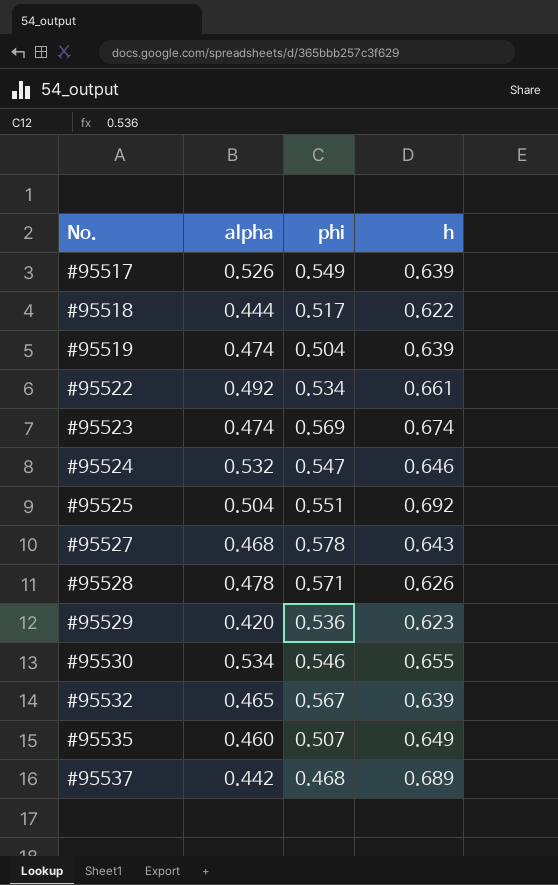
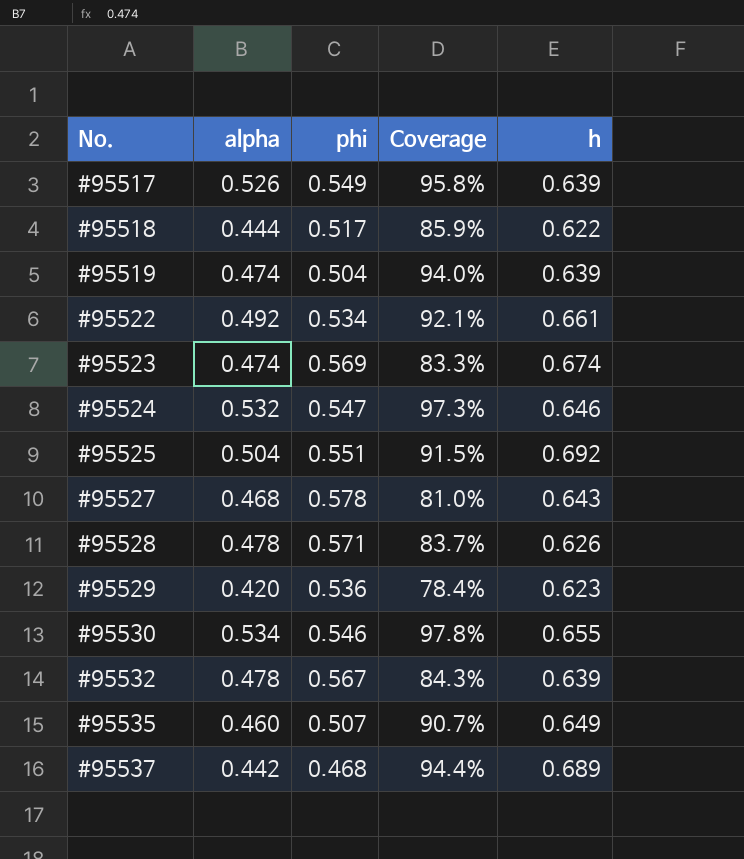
column Coverage | formula: none -> [alpha] / [phi]
#95532 | alpha: 0.465 -> 0.478

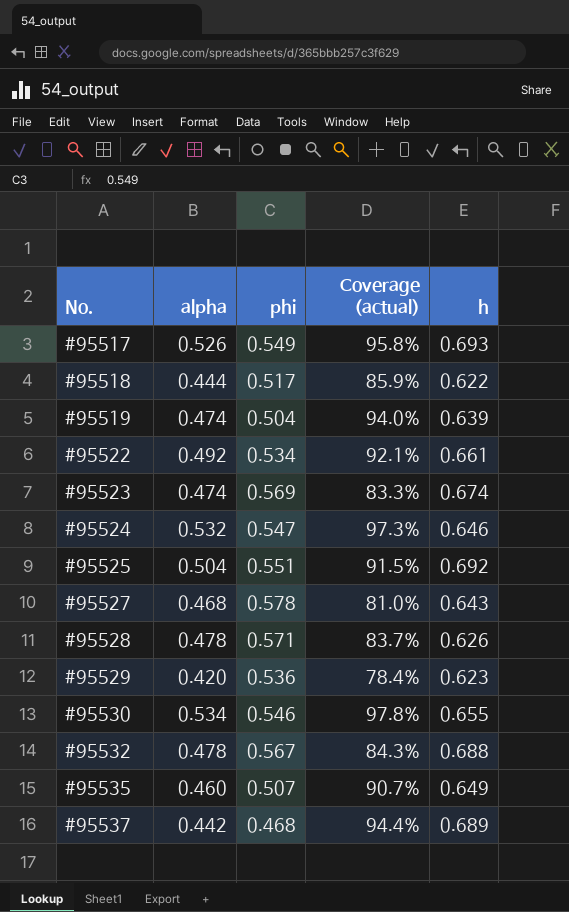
column name: Coverage -> Coverage (actual)
#95517 | h: 0.639 -> 0.693
#95532 | h: 0.639 -> 0.688

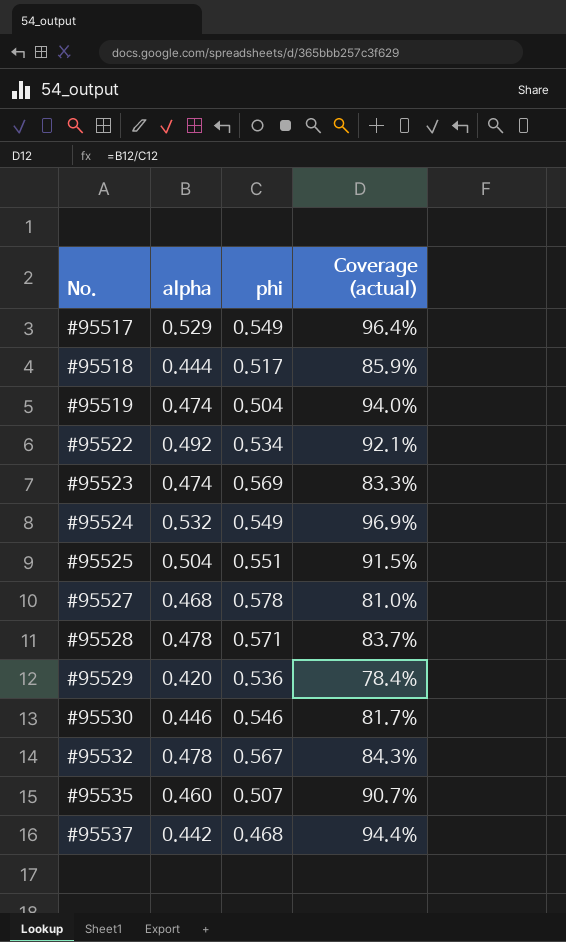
column h | position: 5 -> none
#95517 | alpha: 0.526 -> 0.529
#95517 | Coverage (actual): 95.8% -> 96.4%
#95524 | phi: 0.547 -> 0.549
#95524 | Coverage (actual): 97.3% -> 96.9%
#95530 | alpha: 0.534 -> 0.446
#95530 | Coverage (actual): 97.8% -> 81.7%

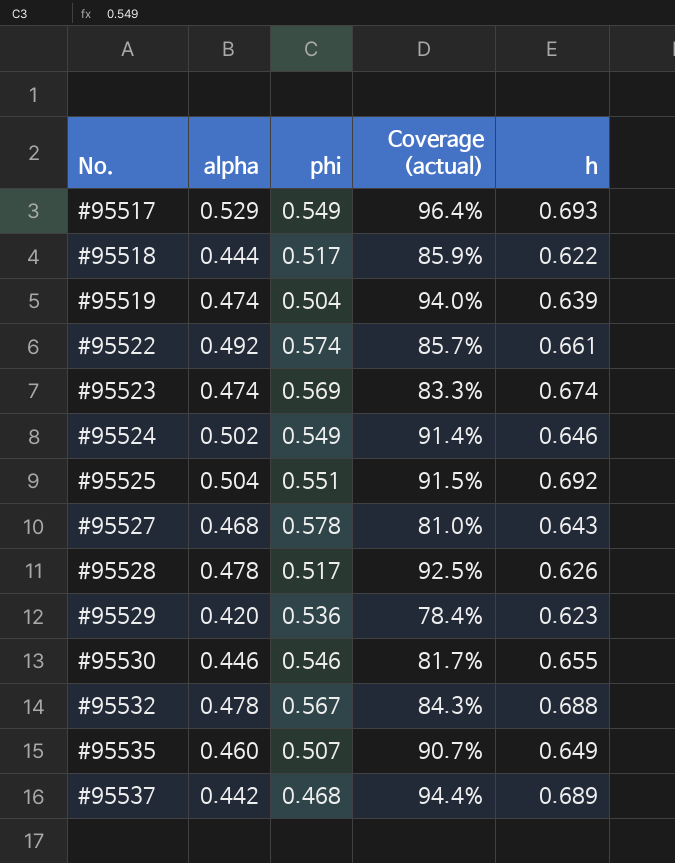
column h | position: none -> 5
#95522 | phi: 0.534 -> 0.574
#95522 | Coverage (actual): 92.1% -> 85.7%
#95524 | alpha: 0.532 -> 0.502
#95524 | Coverage (actual): 96.9% -> 91.4%
#95528 | phi: 0.571 -> 0.517
#95528 | Coverage (actual): 83.7% -> 92.5%

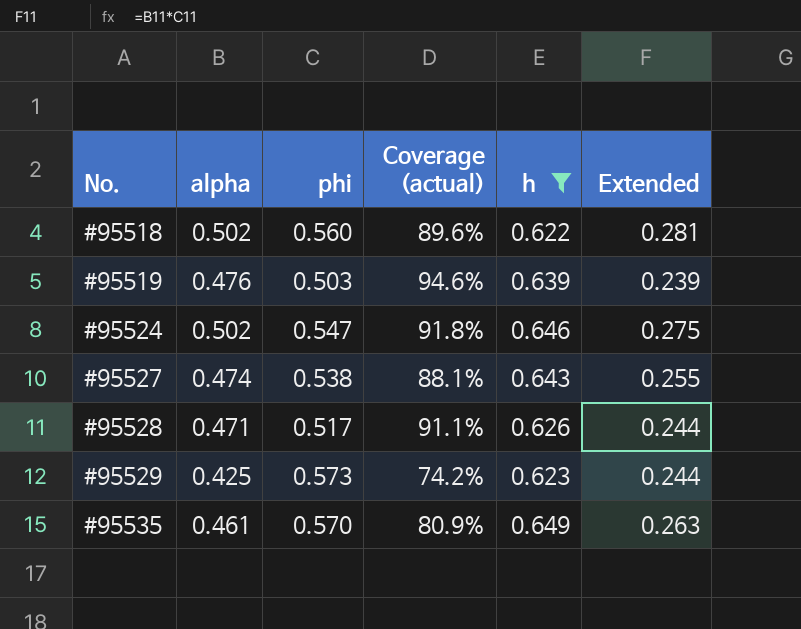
filter: none -> h <= 0.649
column Extended | formula: none -> [alpha] * [phi]
#95518 | alpha: 0.444 -> 0.502
#95518 | phi: 0.517 -> 0.560
#95518 | Coverage (actual): 85.9% -> 89.6%
#95519 | alpha: 0.474 -> 0.476
#95519 | phi: 0.504 -> 0.503
#95519 | Coverage (actual): 94.0% -> 94.6%
#95524 | phi: 0.549 -> 0.547
#95524 | Coverage (actual): 91.4% -> 91.8%
#95527 | alpha: 0.468 -> 0.474
#95527 | phi: 0.578 -> 0.538
#95527 | Coverage (actual): 81.0% -> 88.1%
#95528 | alpha: 0.478 -> 0.471
#95528 | Coverage (actual): 92.5% -> 91.1%
#95529 | alpha: 0.420 -> 0.425
#95529 | phi: 0.536 -> 0.573
#95529 | Coverage (actual): 78.4% -> 74.2%
#95535 | alpha: 0.460 -> 0.461
#95535 | phi: 0.507 -> 0.570
#95535 | Coverage (actual): 90.7% -> 80.9%

